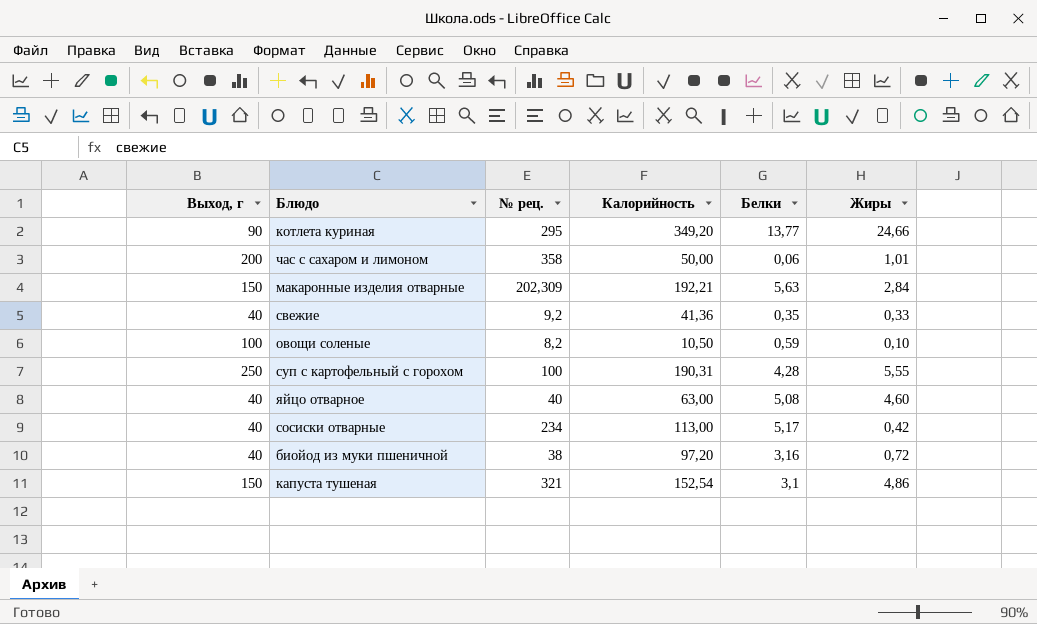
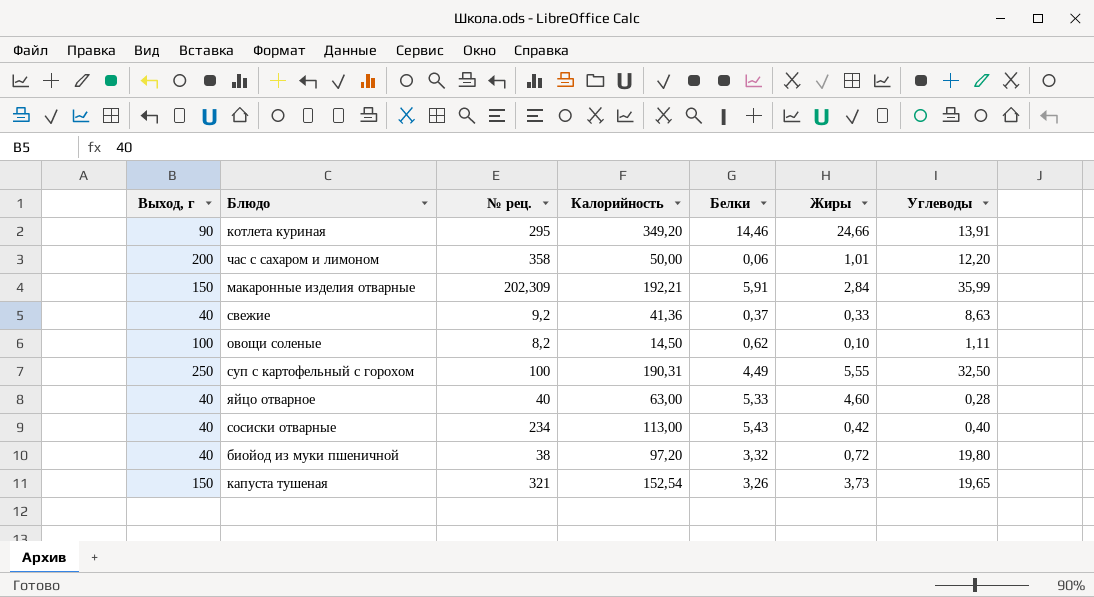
column Углеводы | position: none -> 7
котлета куриная | Белки: 13,77 -> 14,46
макаронные изделия отварные | Белки: 5,63 -> 5,91
свежие | Белки: 0,35 -> 0,37
овощи соленые | Калорийность: 10,50 -> 14,50
овощи соленые | Белки: 0,59 -> 0,62
суп с картофельный с горохом | Белки: 4,28 -> 4,49
яйцо отварное | Белки: 5,08 -> 5,33
сосиски отварные | Белки: 5,17 -> 5,43
биойод из муки пшеничной | Белки: 3,16 -> 3,32
капуста тушеная | Белки: 3,1 -> 3,26
капуста тушеная | Жиры: 4,86 -> 3,73

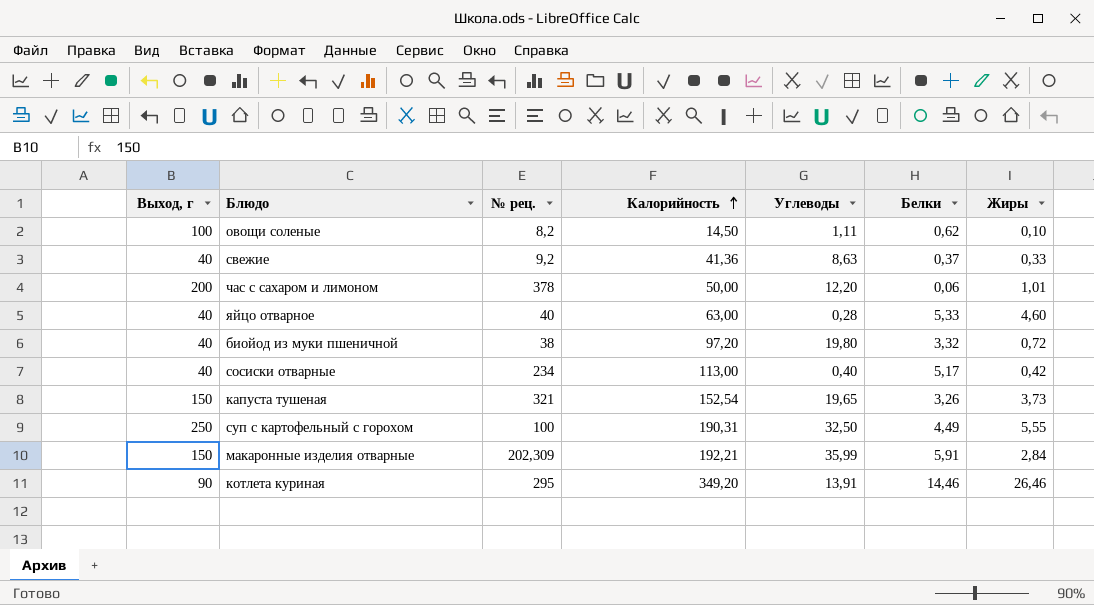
row order: none -> Калорийность ascending
column Углеводы | position: 7 -> 5
час с сахаром и лимоном | № рец.: 358 -> 378
сосиски отварные | Белки: 5,43 -> 5,17
котлета куриная | Жиры: 24,66 -> 26,46

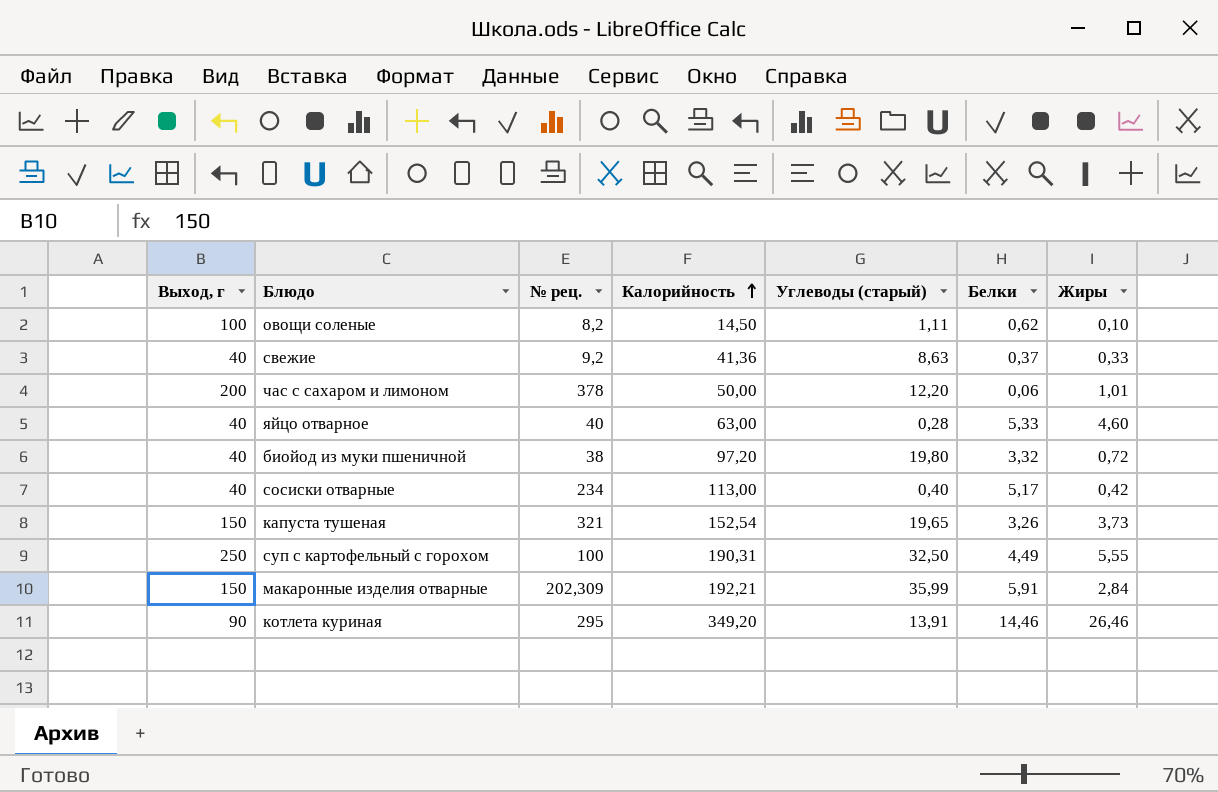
column name: Углеводы -> Углеводы (старый)

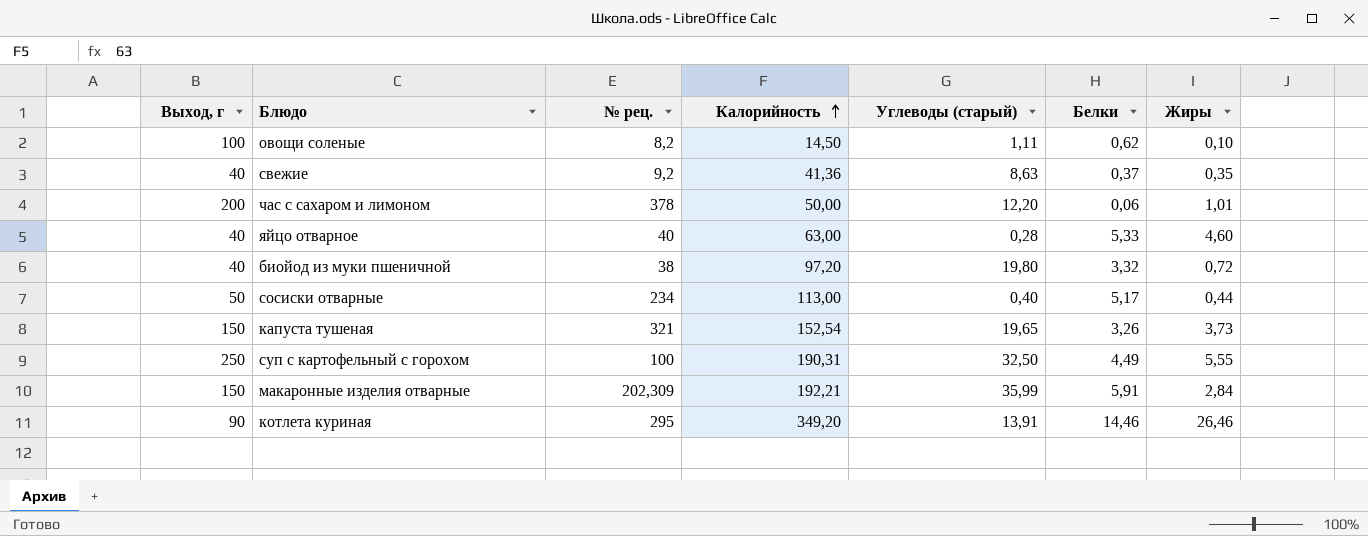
свежие | Жиры: 0,33 -> 0,35
сосиски отварные | Выход, г: 40 -> 50
сосиски отварные | Жиры: 0,42 -> 0,44

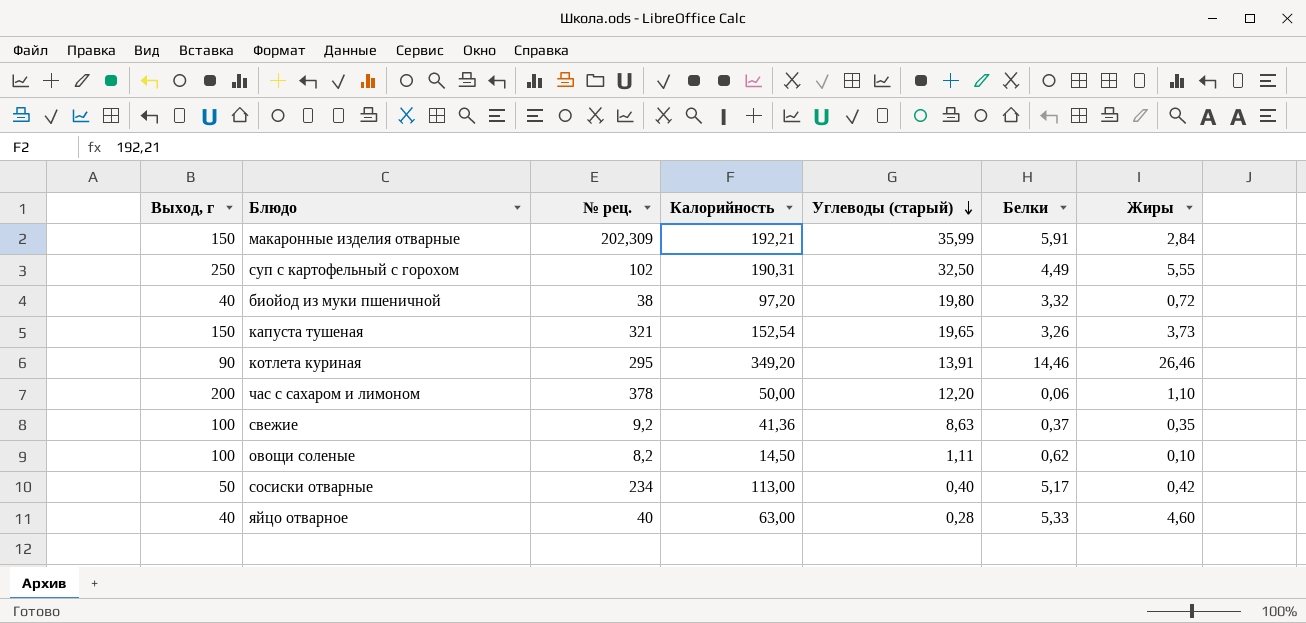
row order: Калорийность ascending -> Углеводы (старый) descending
суп с картофельный с горохом | № рец.: 100 -> 102
час с сахаром и лимоном | Жиры: 1,01 -> 1,10
свежие | Выход, г: 40 -> 100
сосиски отварные | Жиры: 0,44 -> 0,42

